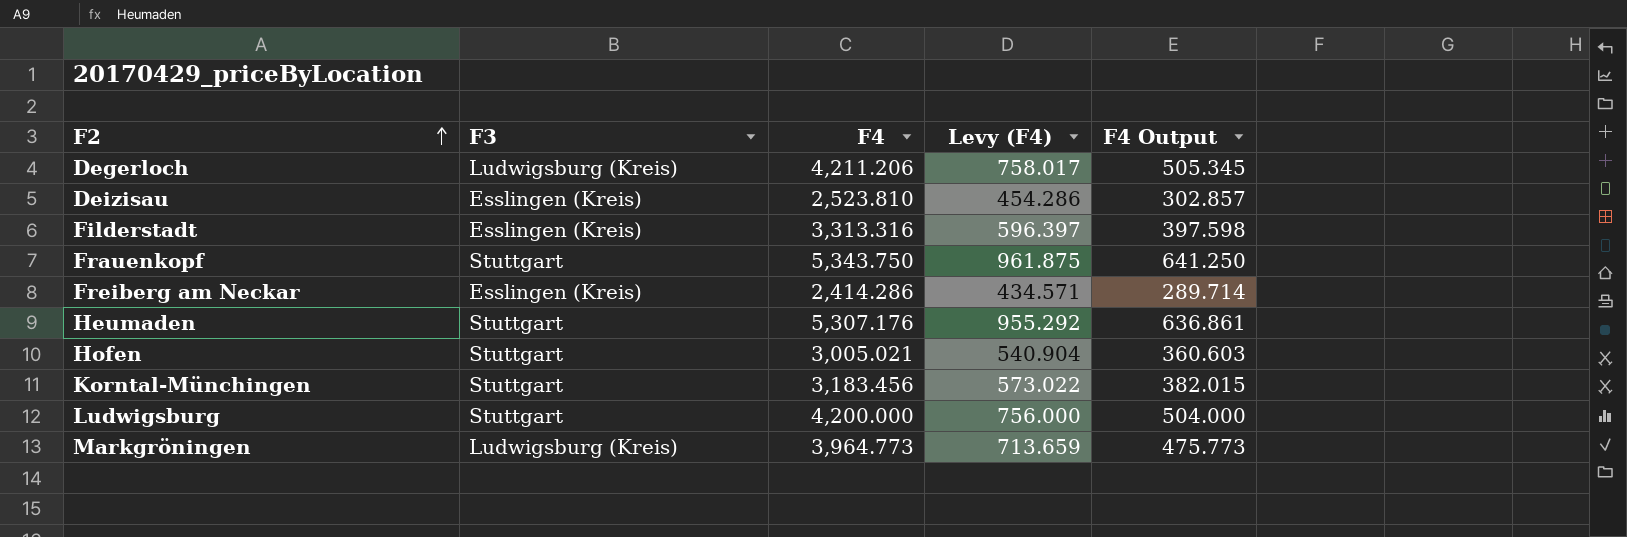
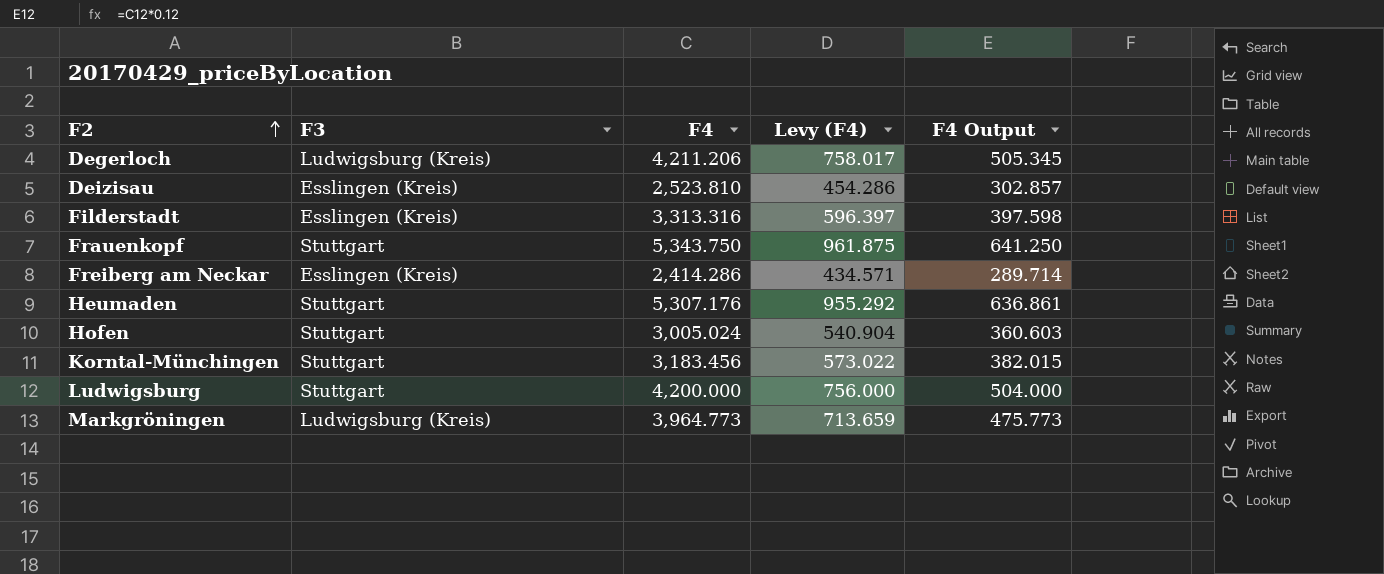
Hofen | F4: 3,005.021 -> 3,005.024

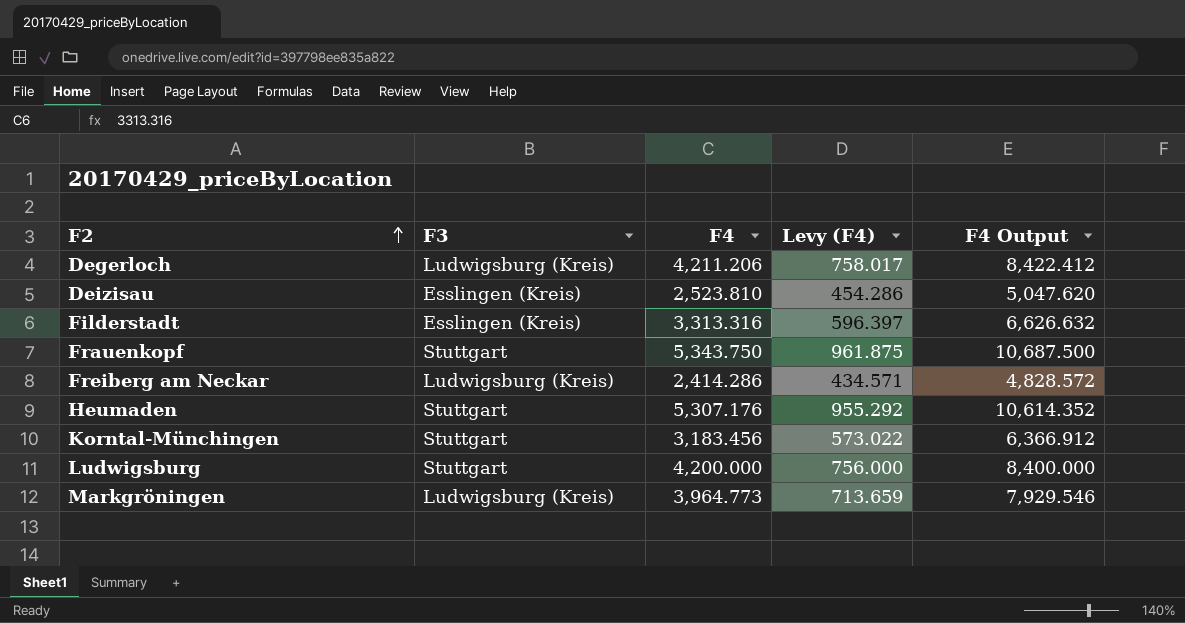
column F4 Output | formula: [F4] * 0.12 -> [F4] * 2
row Hofen: Stuttgart | 3,005.024 | 540.904 | 360.603 -> none
Freiberg am Neckar | F3: Esslingen (Kreis) -> Ludwigsburg (Kreis)

